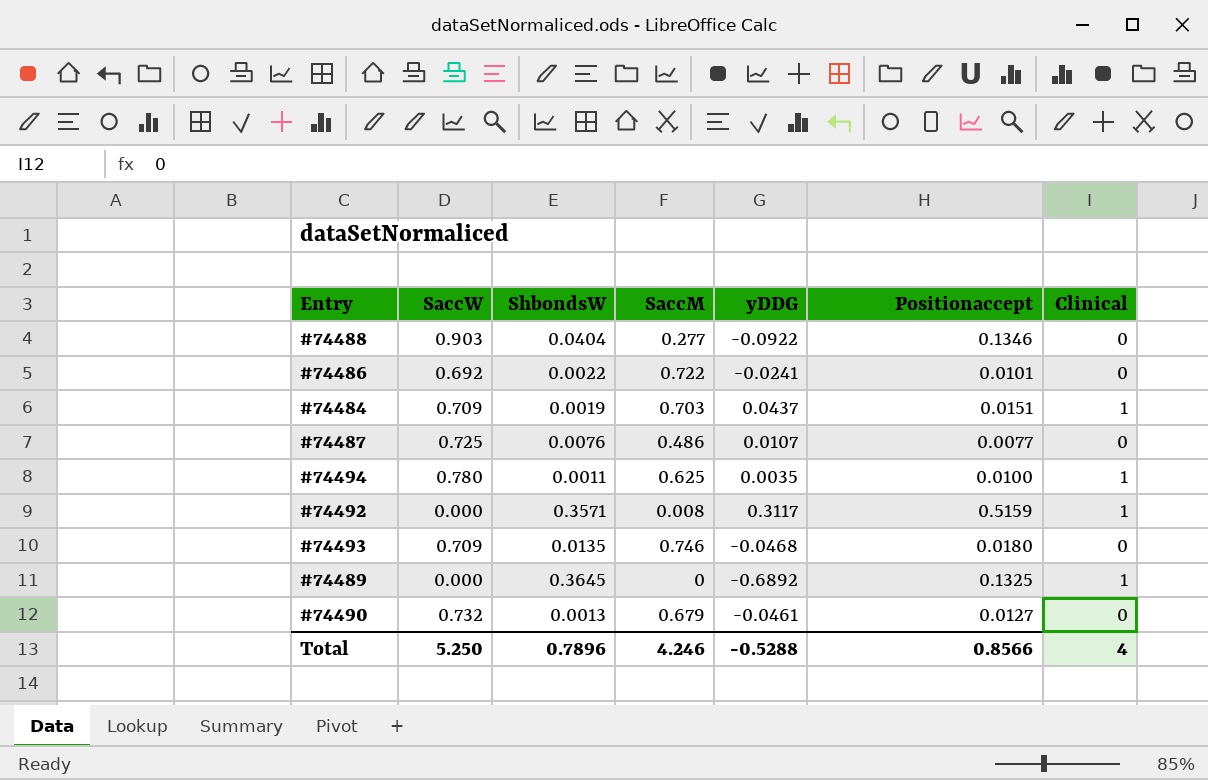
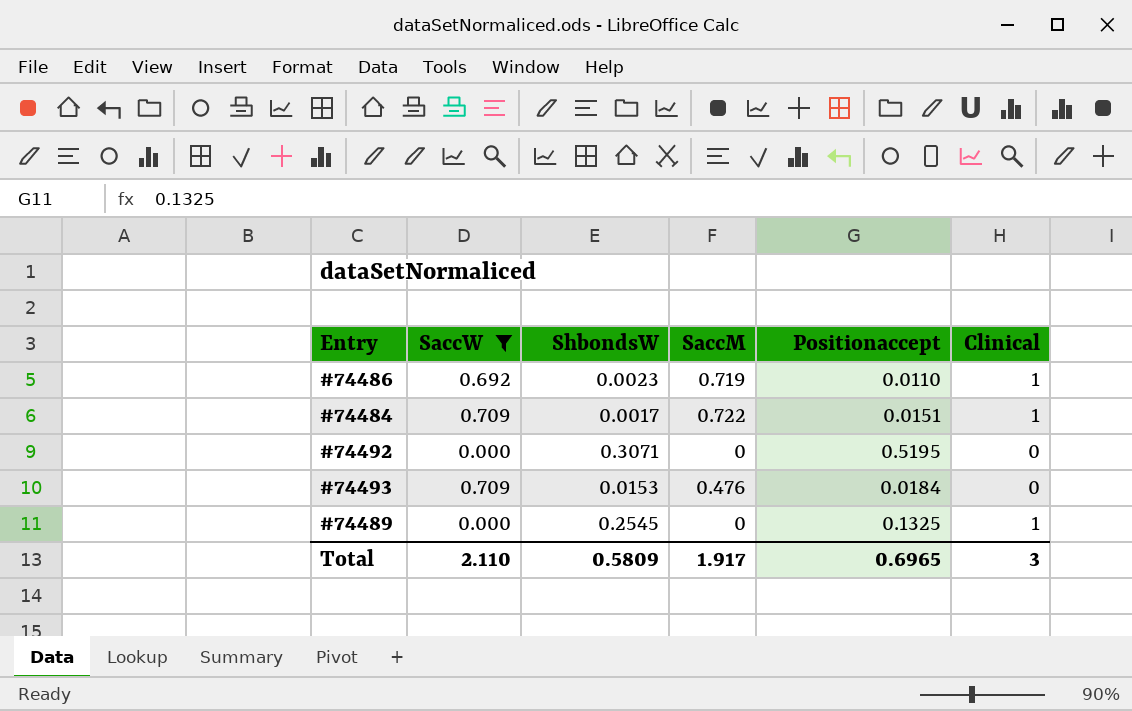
filter: none -> SaccW <= 0.709
column yDDG | position: 5 -> none
#74486 | ShbondsW: 0.0022 -> 0.0023
#74486 | SaccM: 0.722 -> 0.719
#74486 | Positionaccept: 0.0101 -> 0.0110
#74486 | Clinical: 0 -> 1
#74484 | ShbondsW: 0.0019 -> 0.0017
#74484 | SaccM: 0.703 -> 0.722
#74492 | ShbondsW: 0.3571 -> 0.3071
#74492 | SaccM: 0.008 -> 0
#74492 | Positionaccept: 0.5159 -> 0.5195
#74492 | Clinical: 1 -> 0
#74493 | ShbondsW: 0.0135 -> 0.0153
#74493 | SaccM: 0.746 -> 0.476
#74493 | Positionaccept: 0.0180 -> 0.0184
#74489 | ShbondsW: 0.3645 -> 0.2545
Total | SaccW: 5.250 -> 2.110
Total | ShbondsW: 0.7896 -> 0.5809
Total | SaccM: 4.246 -> 1.917
Total | Positionaccept: 0.8566 -> 0.6965
Total | Clinical: 4 -> 3

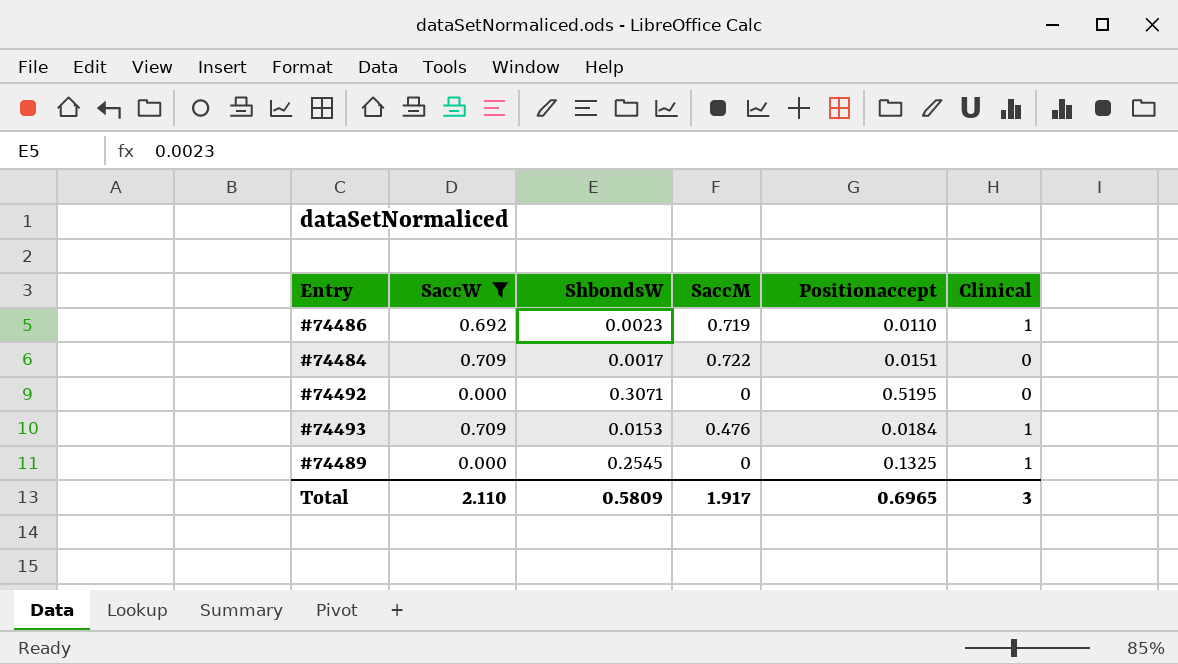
#74484 | Clinical: 1 -> 0
#74493 | Clinical: 0 -> 1

